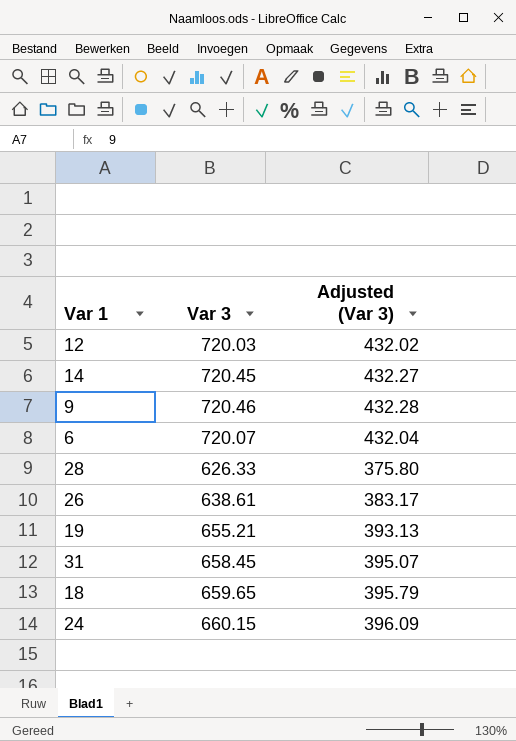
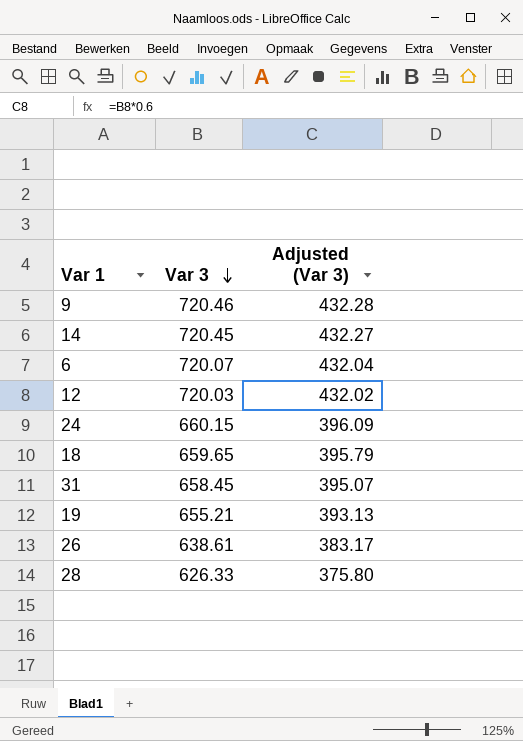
row order: none -> Var 3 descending

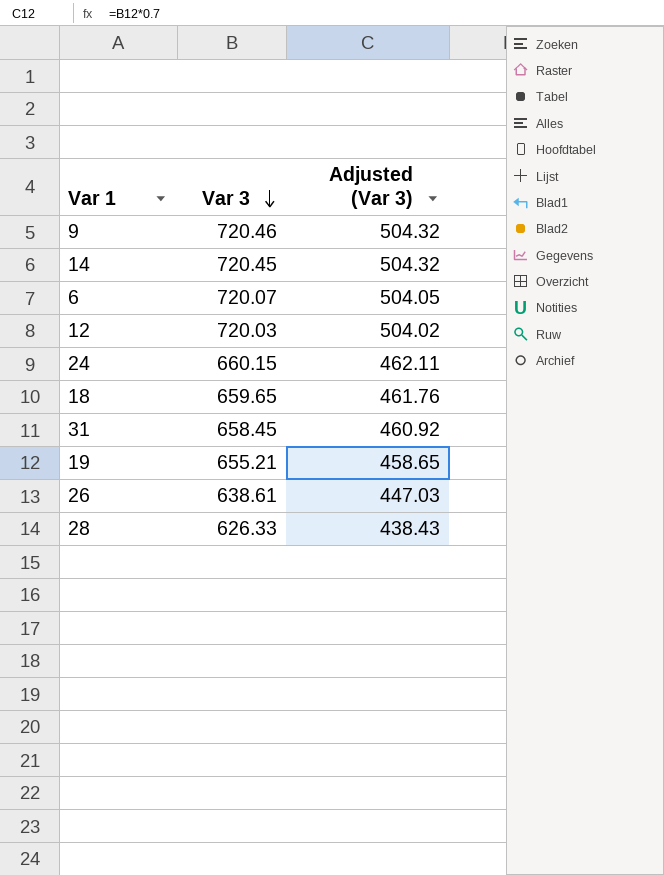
column Adjusted (Var 3) | formula: [Var 3] * 0.6 -> [Var 3] * 0.7

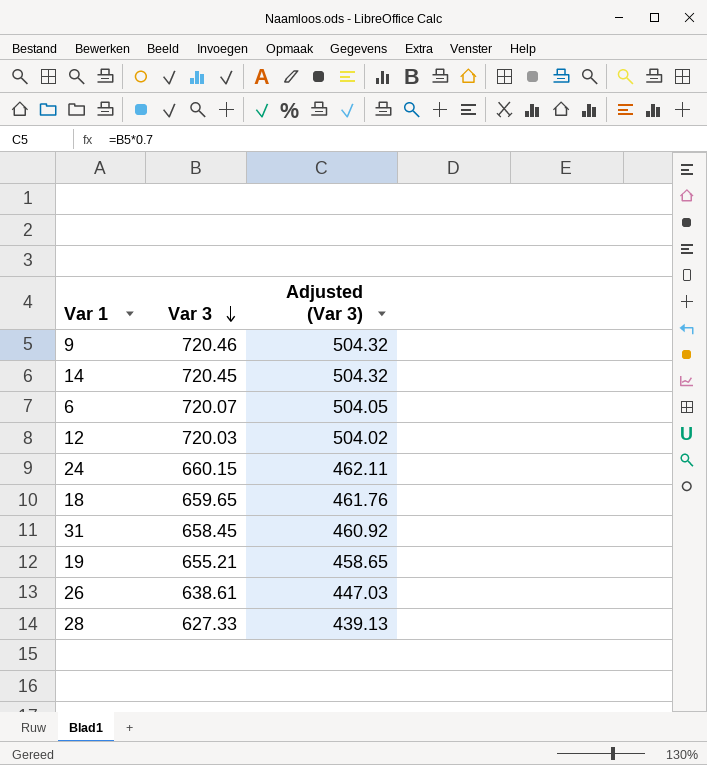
28 | Var 3: 626.33 -> 627.33
28 | Adjusted (Var 3): 438.43 -> 439.13

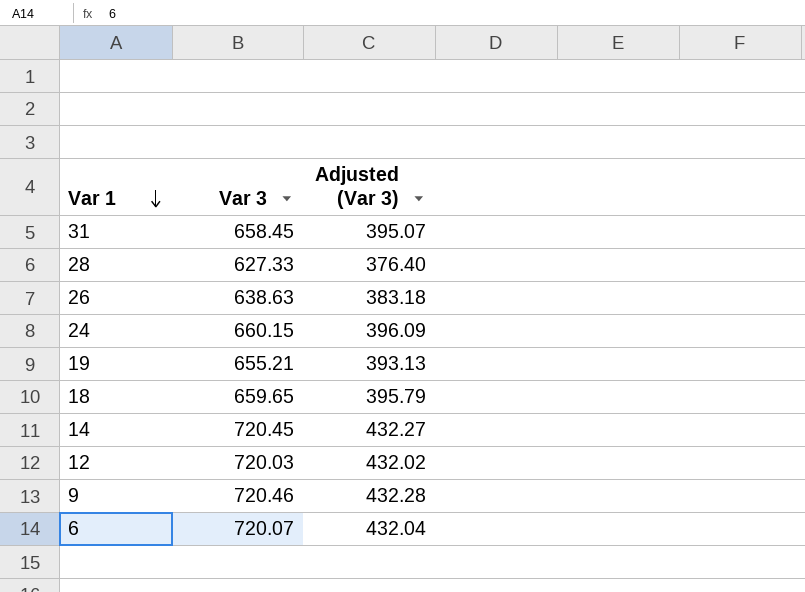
row order: Var 3 descending -> Var 1 descending
column Adjusted (Var 3) | formula: [Var 3] * 0.7 -> [Var 3] * 0.6
26 | Var 3: 638.61 -> 638.63

